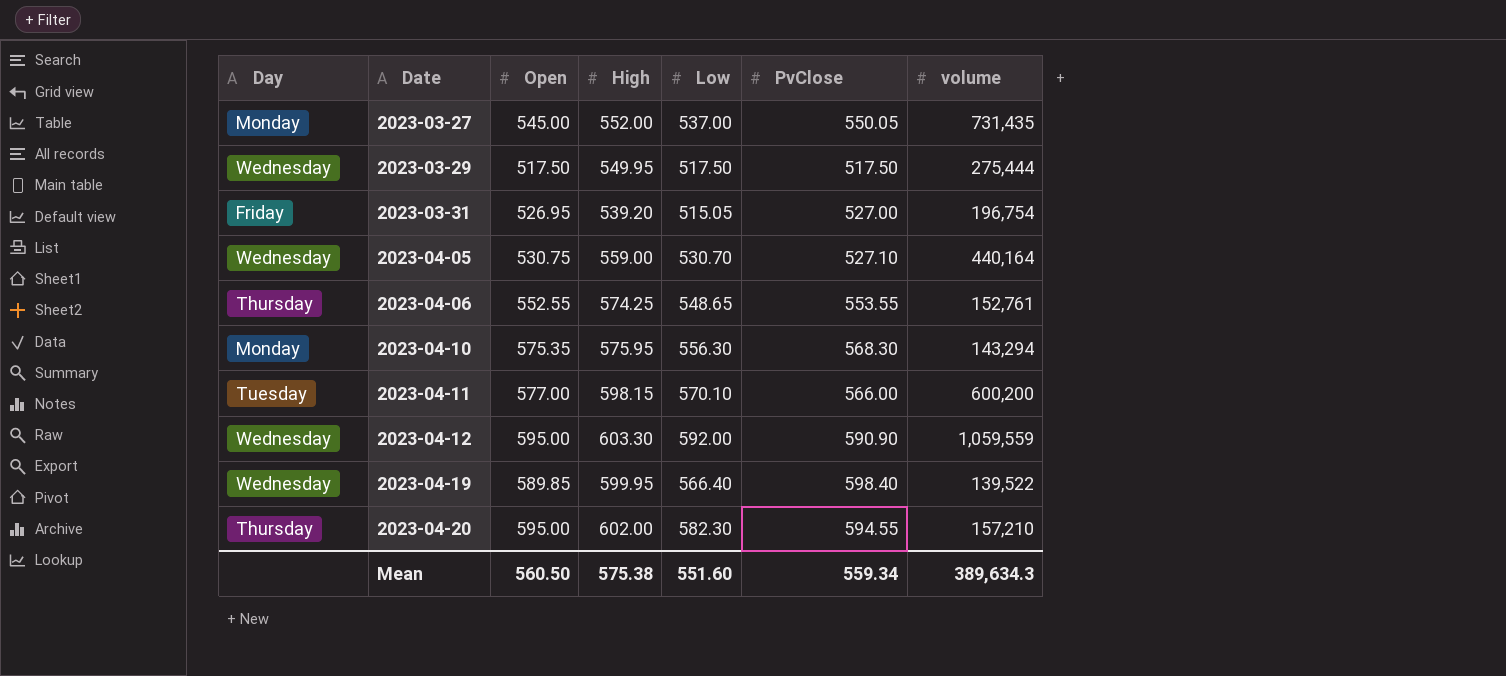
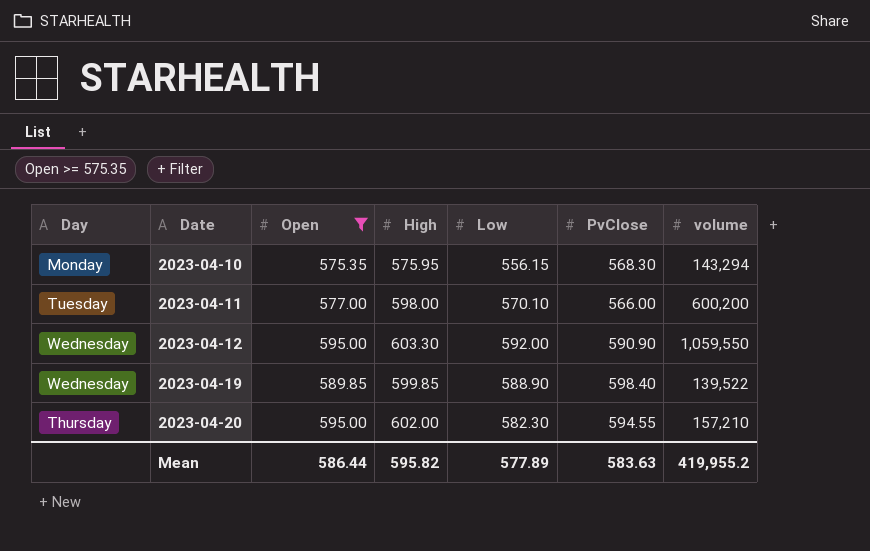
filter: none -> Open >= 575.35
2023-04-10 | Low: 556.30 -> 556.15
2023-04-11 | High: 598.15 -> 598.00
2023-04-12 | volume: 1,059,559 -> 1,059,550
2023-04-19 | High: 599.95 -> 599.85
2023-04-19 | Low: 566.40 -> 588.90
Mean | Open: 560.50 -> 586.44
Mean | High: 575.38 -> 595.82
Mean | Low: 551.60 -> 577.89
Mean | PvClose: 559.34 -> 583.63
Mean | volume: 389,634.3 -> 419,955.2

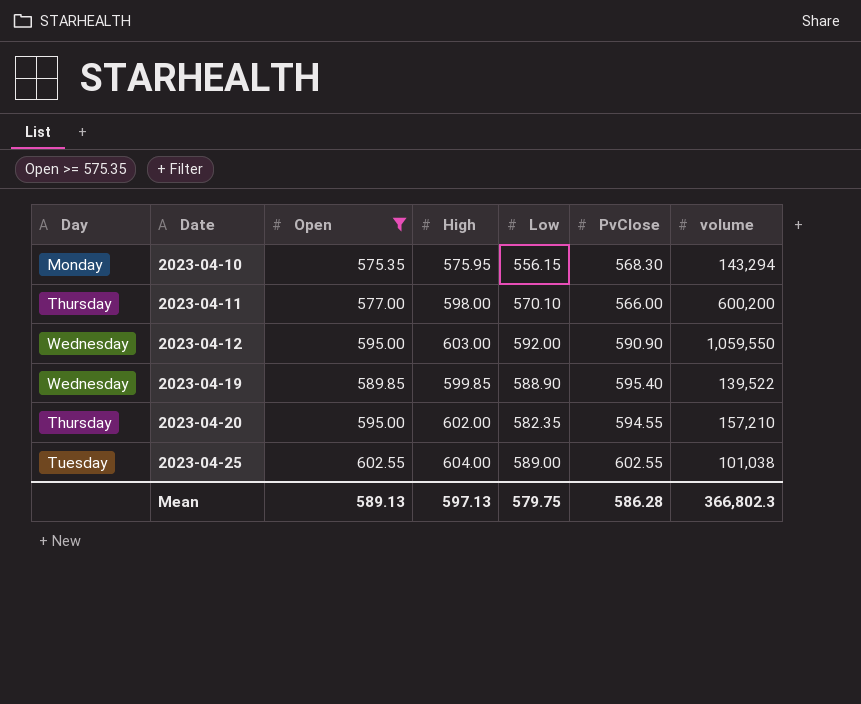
2023-04-11 | Day: Tuesday -> Thursday
2023-04-12 | High: 603.30 -> 603.00
2023-04-19 | PvClose: 598.40 -> 595.40
2023-04-20 | Low: 582.30 -> 582.35
row 2023-04-25: none -> Tuesday | 602.55 | 604.00 | 589.00 | 602.55 | 101,038
Mean | Open: 586.44 -> 589.13
Mean | High: 595.82 -> 597.13
Mean | Low: 577.89 -> 579.75
Mean | PvClose: 583.63 -> 586.28
Mean | volume: 419,955.2 -> 366,802.3

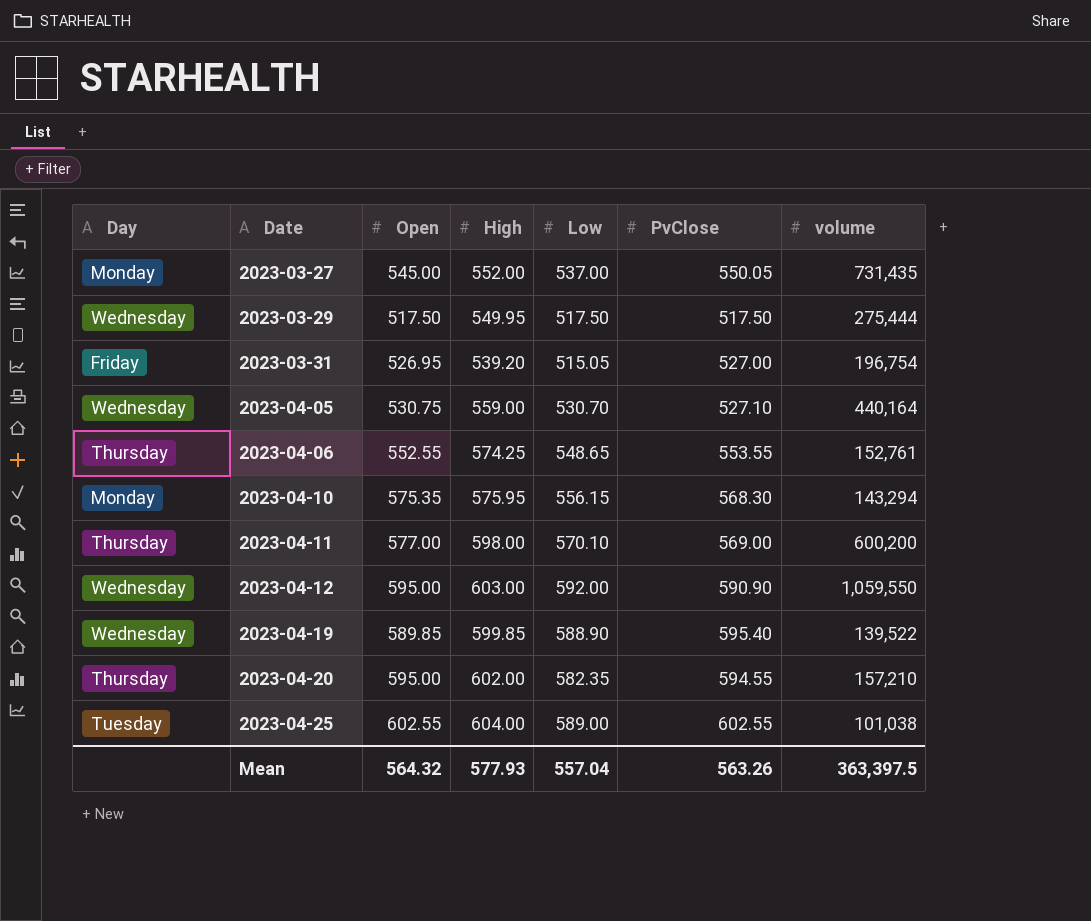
filter: Open >= 575.35 -> none
2023-04-11 | PvClose: 566.00 -> 569.00
Mean | Open: 589.13 -> 564.32
Mean | High: 597.13 -> 577.93
Mean | Low: 579.75 -> 557.04
Mean | PvClose: 586.28 -> 563.26
Mean | volume: 366,802.3 -> 363,397.5

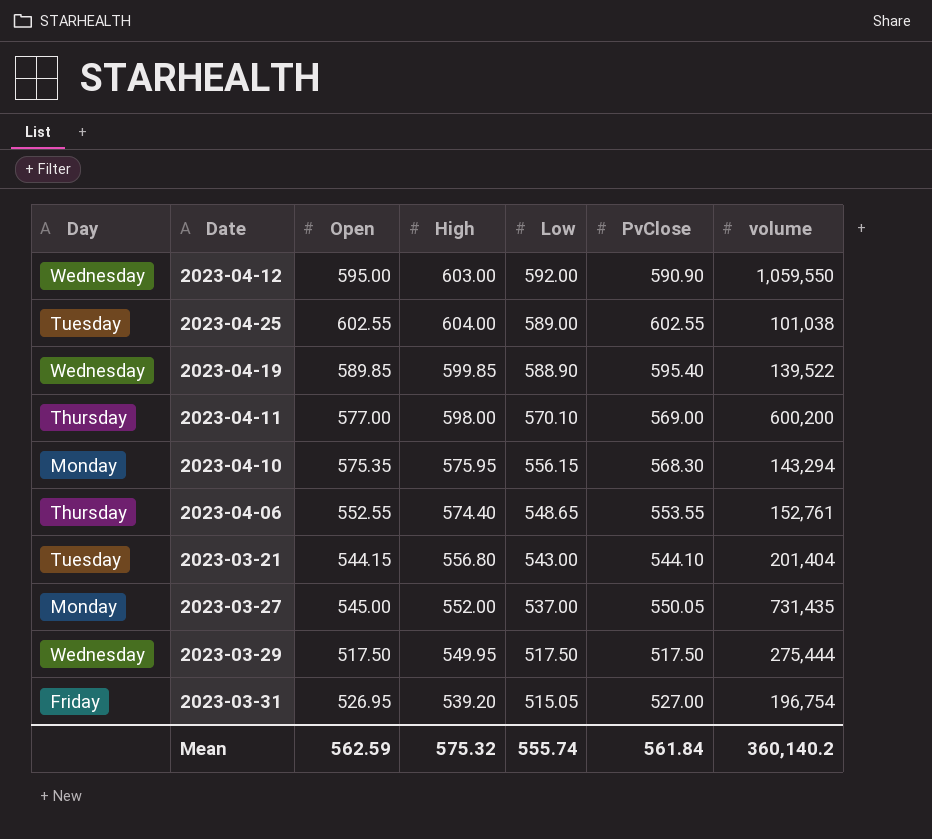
row order: Date ascending -> Low descending
row 2023-04-05: Wednesday | 530.75 | 559.00 | 530.70 | 527.10 | 440,164 -> none
row 2023-04-20: Thursday | 595.00 | 602.00 | 582.35 | 594.55 | 157,210 -> none
2023-04-06 | High: 574.25 -> 574.40
row 2023-03-21: none -> Tuesday | 544.15 | 556.80 | 543.00 | 544.10 | 201,404
Mean | Open: 564.32 -> 562.59
Mean | High: 577.93 -> 575.32
Mean | Low: 557.04 -> 555.74
Mean | PvClose: 563.26 -> 561.84
Mean | volume: 363,397.5 -> 360,140.2

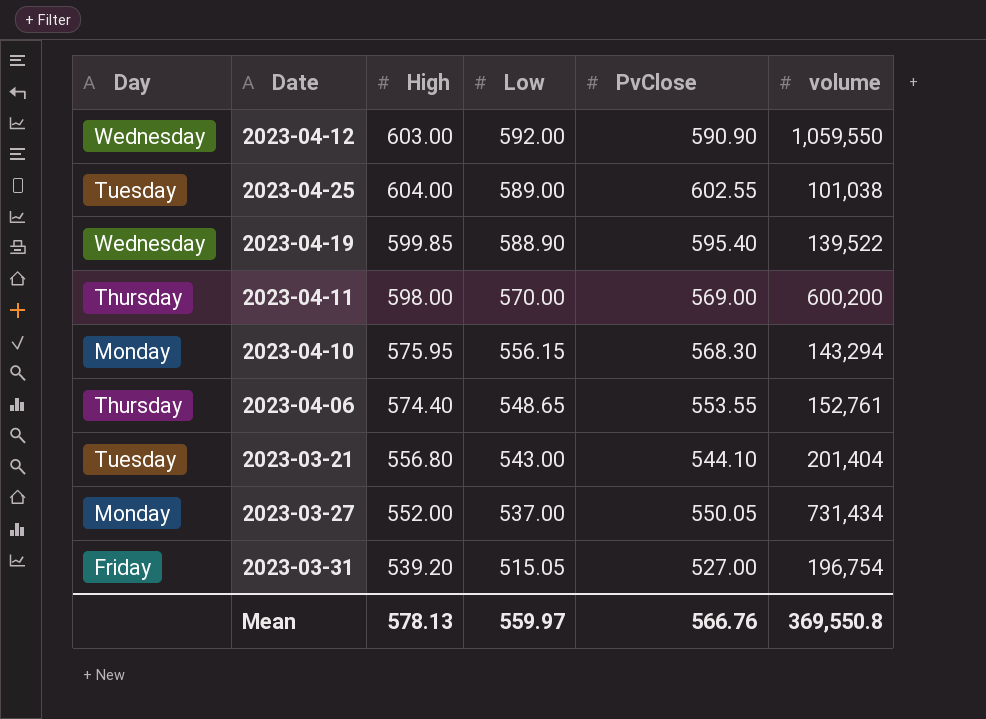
column Open | position: 3 -> none
row 2023-03-29: Wednesday | 517.50 | 549.95 | 517.50 | 517.50 | 275,444 -> none
2023-04-11 | Low: 570.10 -> 570.00
2023-03-27 | volume: 731,435 -> 731,434
Mean | High: 575.32 -> 578.13
Mean | Low: 555.74 -> 559.97
Mean | PvClose: 561.84 -> 566.76
Mean | volume: 360,140.2 -> 369,550.8

